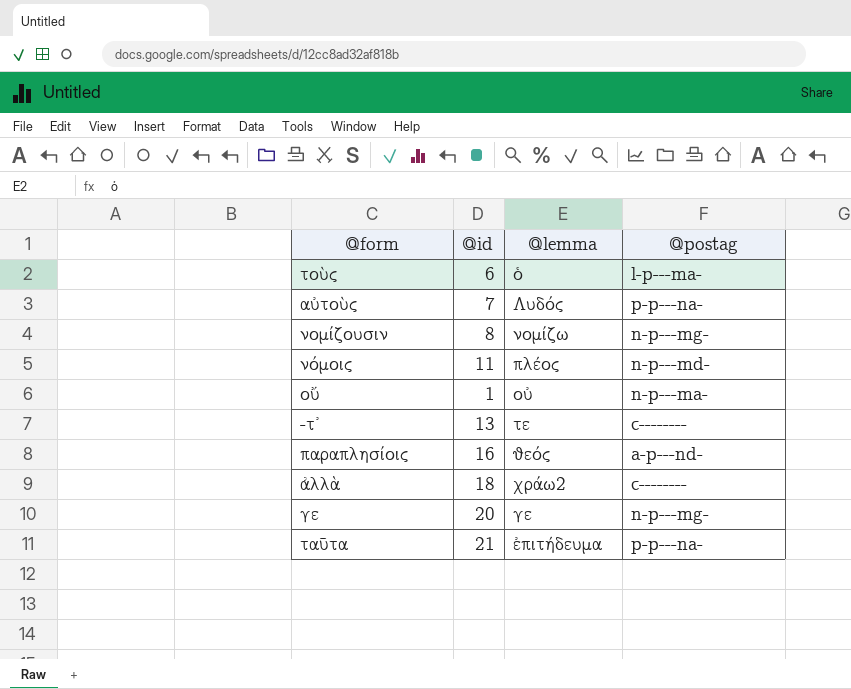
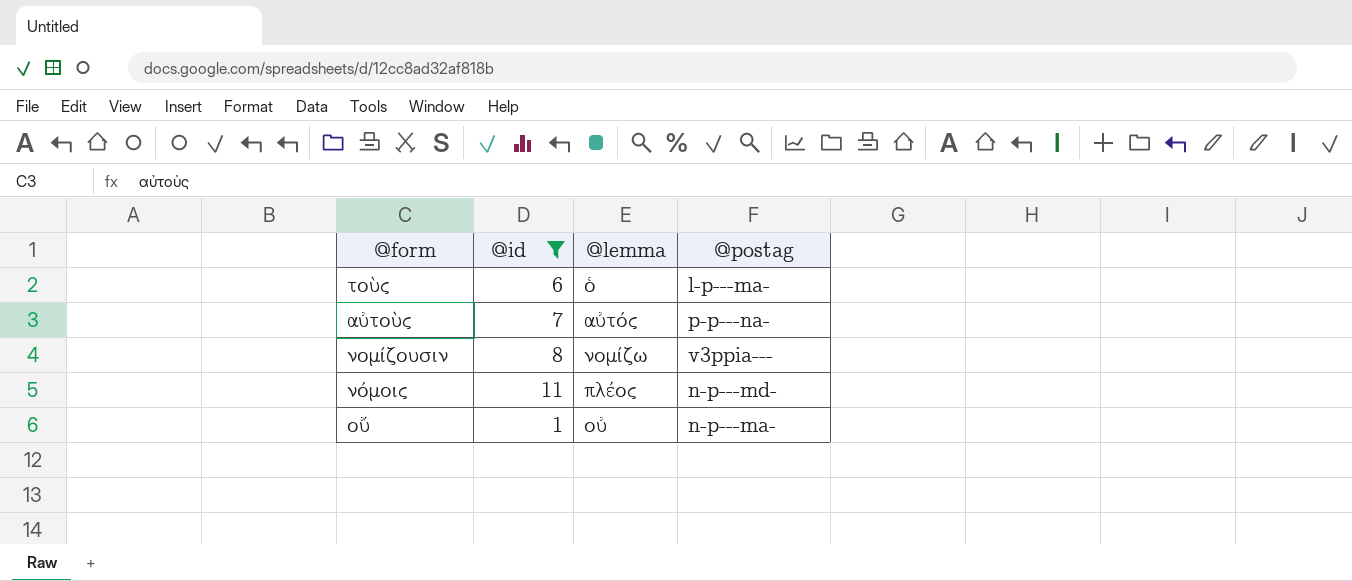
filter: none -> @id <= 11
αὐτοὺς | @lemma: Λυδός -> αὐτός
νομίζουσιν | @postag: n-p---mg- -> v3ppia---

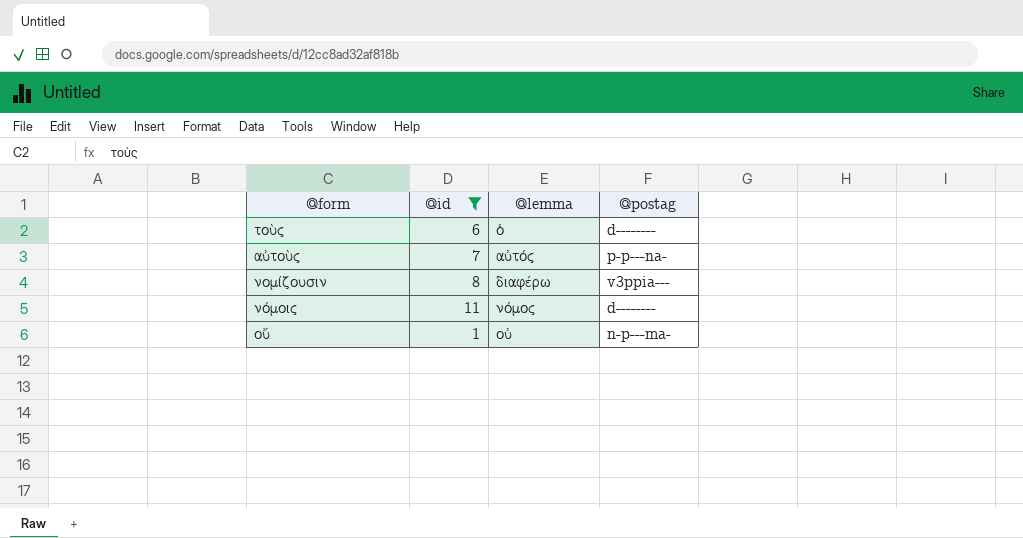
τοὺς | @postag: l-p---ma- -> d--------
νομίζουσιν | @lemma: νομίζω -> διαφέρω
νόμοις | @lemma: πλέος -> νόμος
νόμοις | @postag: n-p---md- -> d--------

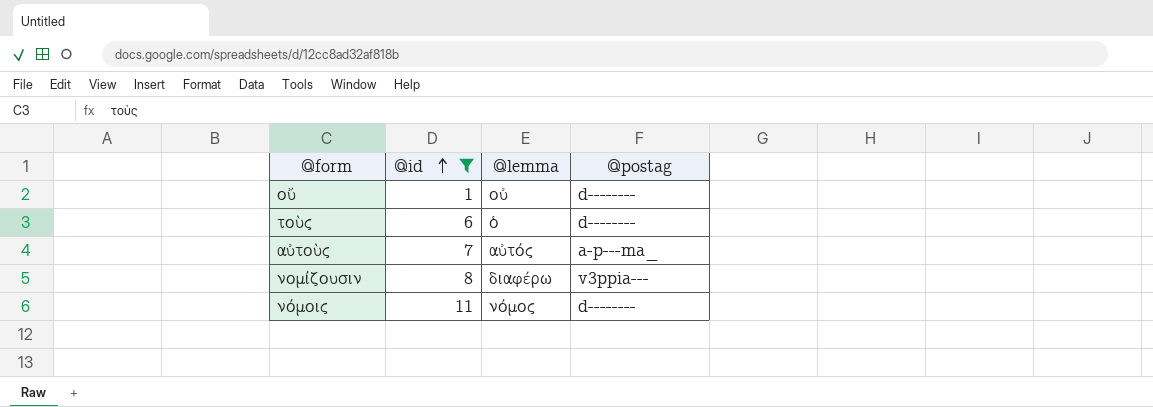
row order: none -> @id ascending
οὔ | @postag: n-p---ma- -> d--------
αὐτοὺς | @postag: p-p---na- -> a-p---ma_

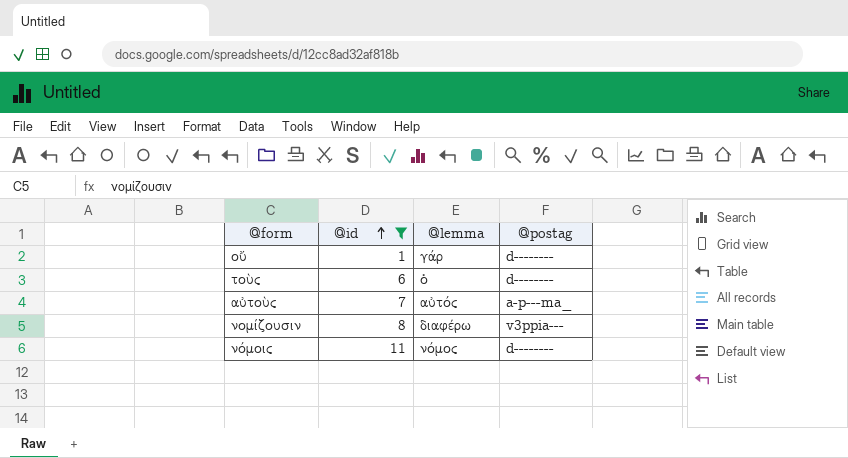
οὔ | @lemma: οὐ -> γάρ

